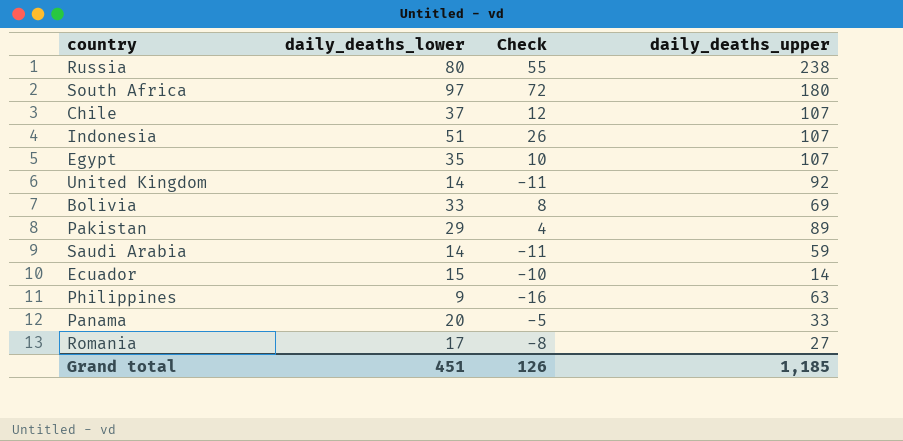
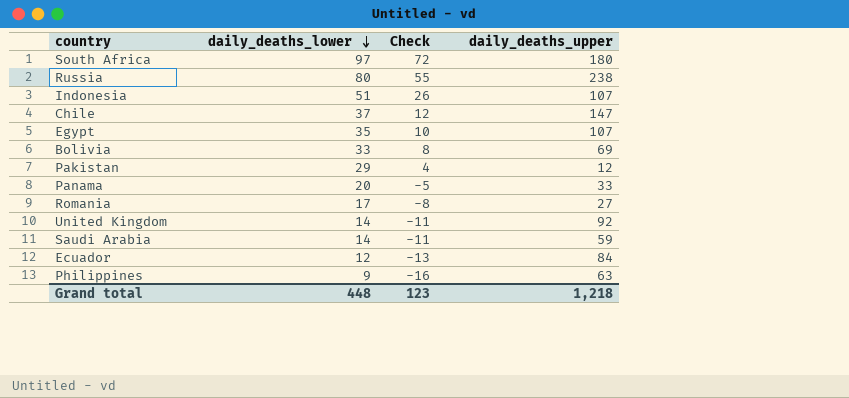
row order: none -> daily_deaths_lower descending
Chile | daily_deaths_upper: 107 -> 147
Pakistan | daily_deaths_upper: 89 -> 12
Ecuador | daily_deaths_lower: 15 -> 12
Ecuador | Check: -10 -> -13
Ecuador | daily_deaths_upper: 14 -> 84
Grand total | daily_deaths_lower: 451 -> 448
Grand total | Check: 126 -> 123
Grand total | daily_deaths_upper: 1,185 -> 1,218

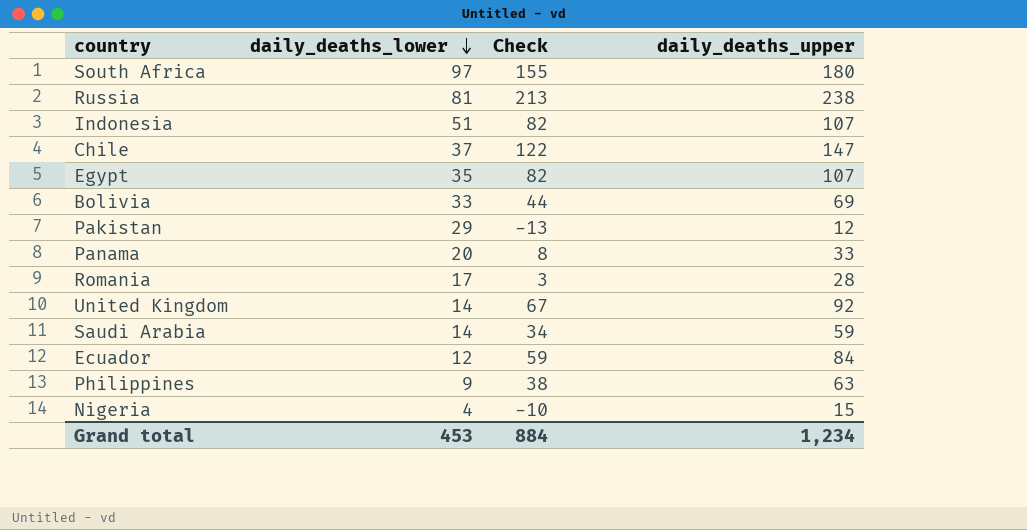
column Check | formula: [daily_deaths_lower] - 25 -> [daily_deaths_upper] - 25
Russia | daily_deaths_lower: 80 -> 81
Romania | daily_deaths_upper: 27 -> 28
row Nigeria: none -> 4 | -10 | 15
Grand total | daily_deaths_lower: 448 -> 453
Grand total | Check: 123 -> 884
Grand total | daily_deaths_upper: 1,218 -> 1,234

